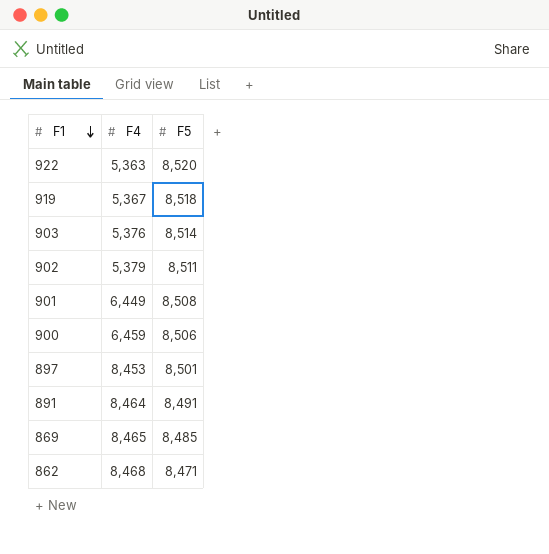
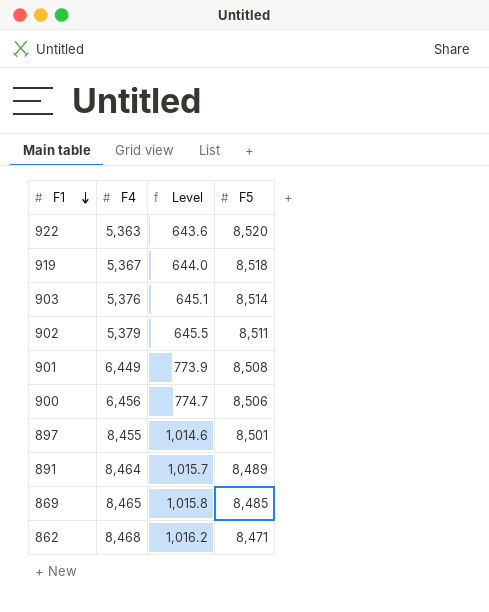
column Level | formula: none -> [F4] * 0.12
900 | F4: 6,459 -> 6,456
897 | F4: 8,453 -> 8,455
891 | F5: 8,491 -> 8,489

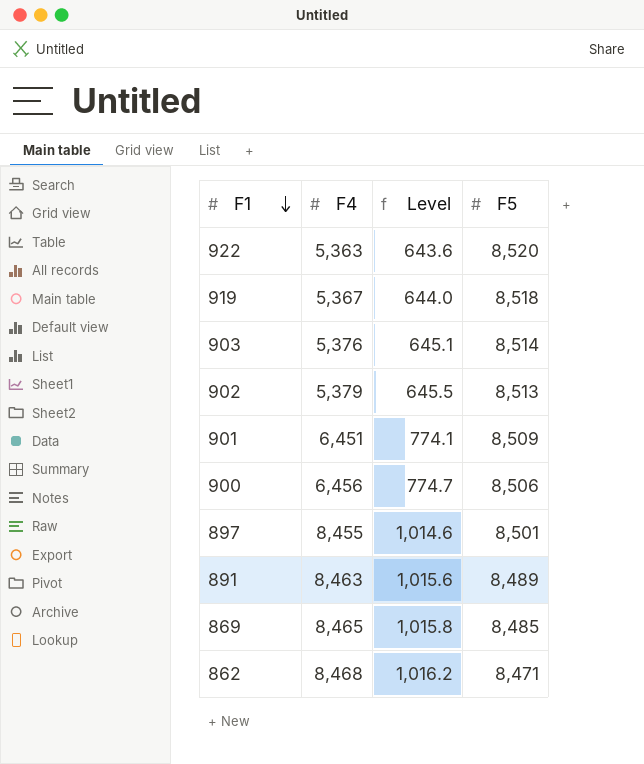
902 | F5: 8,511 -> 8,513
901 | F4: 6,449 -> 6,451
901 | Level: 773.9 -> 774.1
901 | F5: 8,508 -> 8,509
891 | F4: 8,464 -> 8,463
891 | Level: 1,015.7 -> 1,015.6

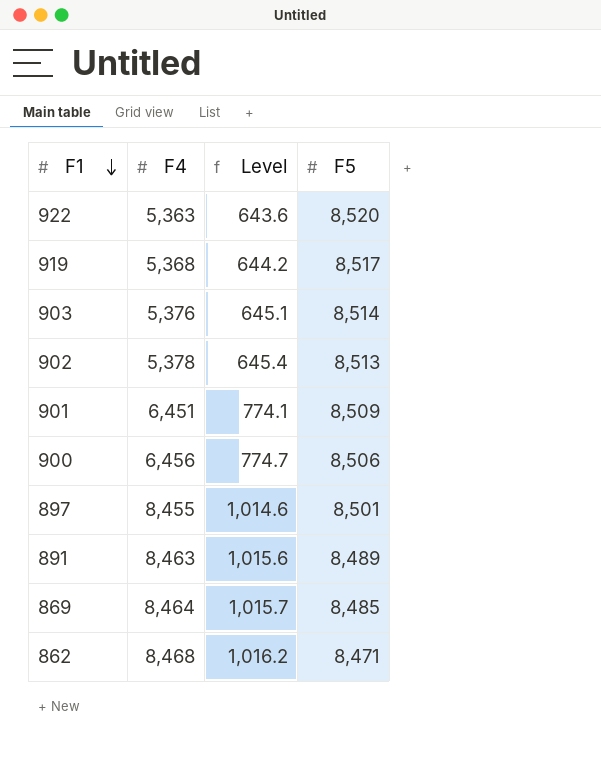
919 | F4: 5,367 -> 5,368
919 | Level: 644.0 -> 644.2
919 | F5: 8,518 -> 8,517
902 | F4: 5,379 -> 5,378
902 | Level: 645.5 -> 645.4
869 | F4: 8,465 -> 8,464
869 | Level: 1,015.8 -> 1,015.7

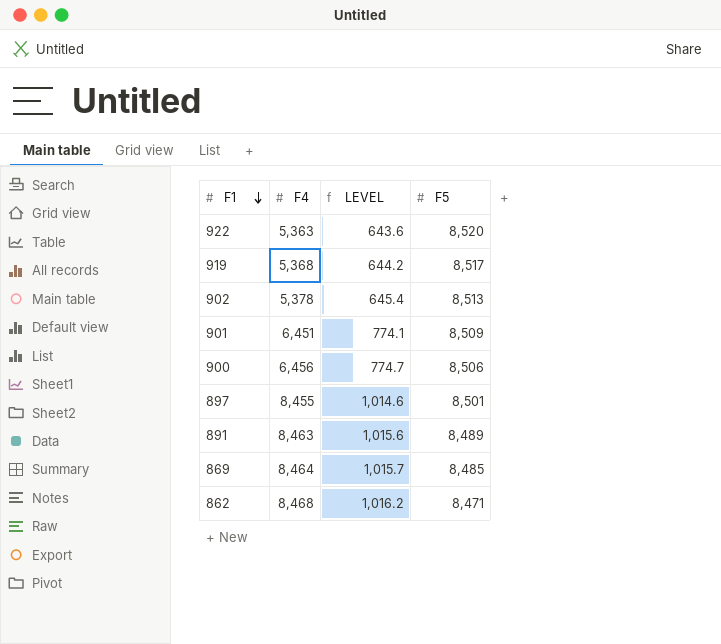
column name: Level -> LEVEL
row 903: 5,376 | 645.1 | 8,514 -> none

